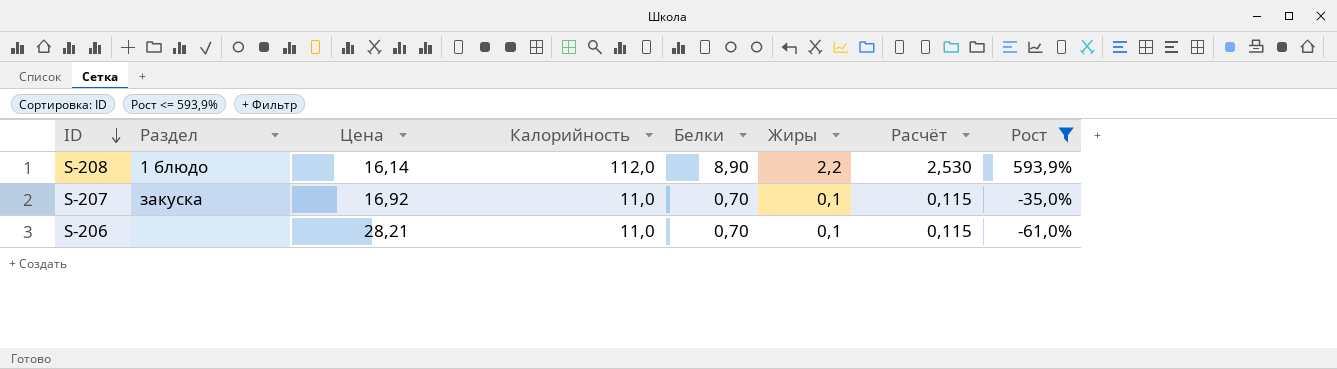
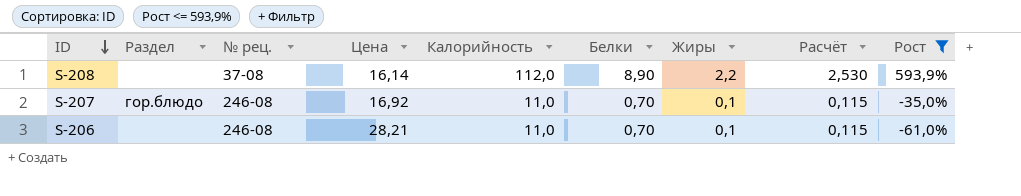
column № рец. | position: none -> 3
S-208 | Раздел: 1 блюдо -> none
S-207 | Раздел: закуска -> гор.блюдо

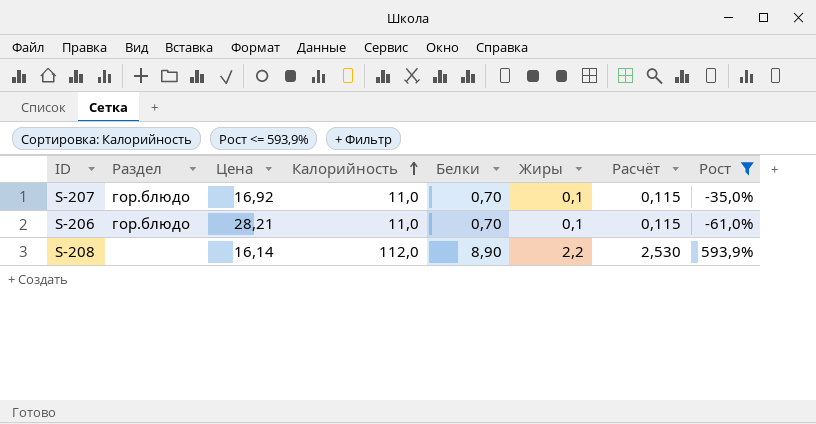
row order: ID descending -> Калорийность ascending
column № рец. | position: 3 -> none
S-206 | Раздел: none -> гор.блюдо

